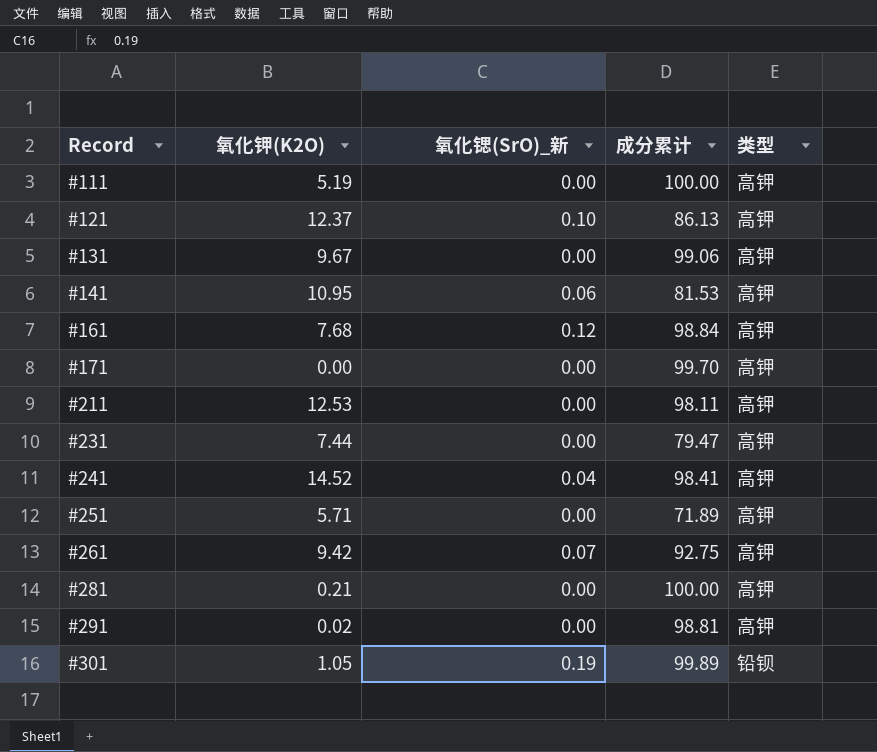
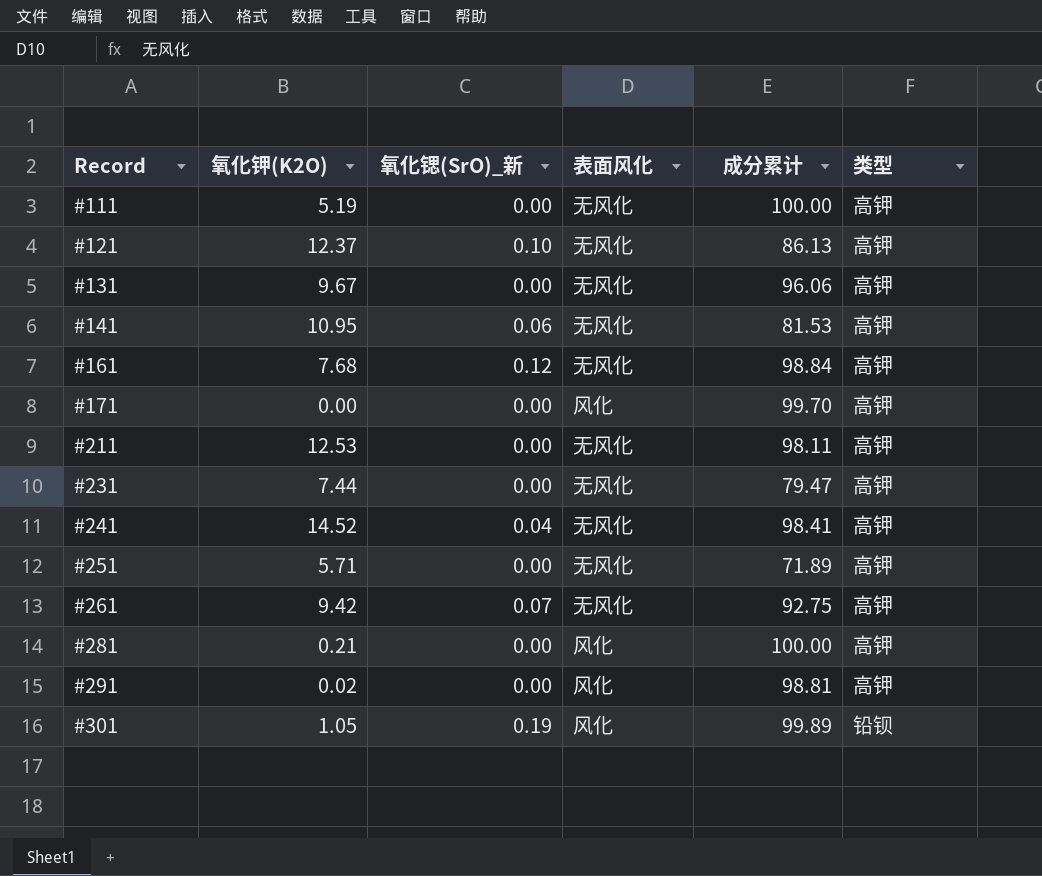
column 表面风化 | position: none -> 4
#131 | 成分累计: 99.06 -> 96.06

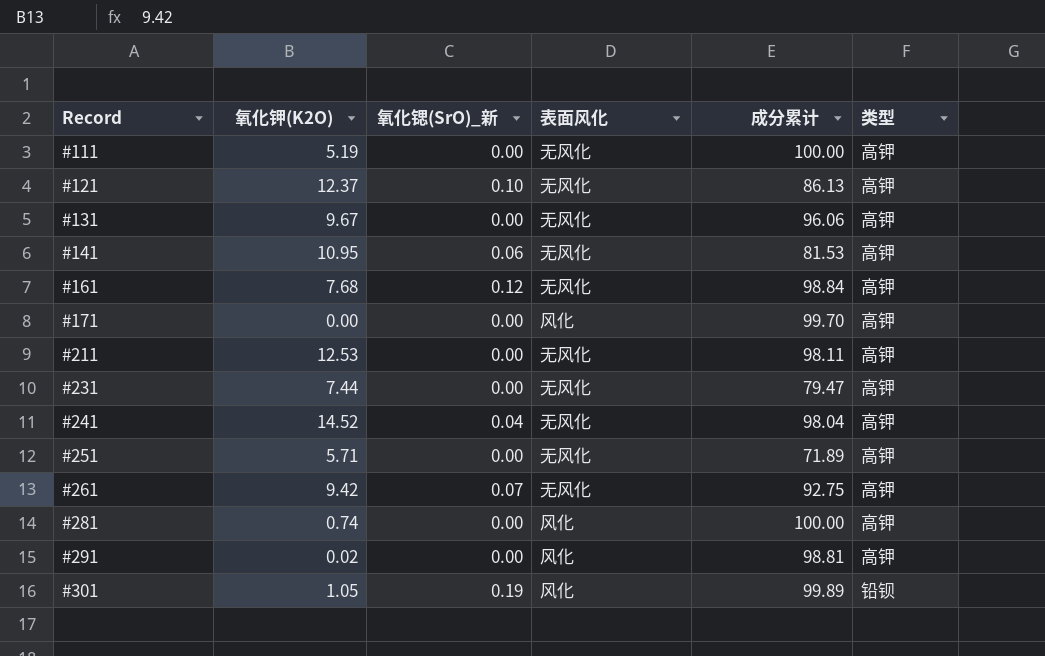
#241 | 成分累计: 98.41 -> 98.04
#281 | 氧化钾(K2O): 0.21 -> 0.74

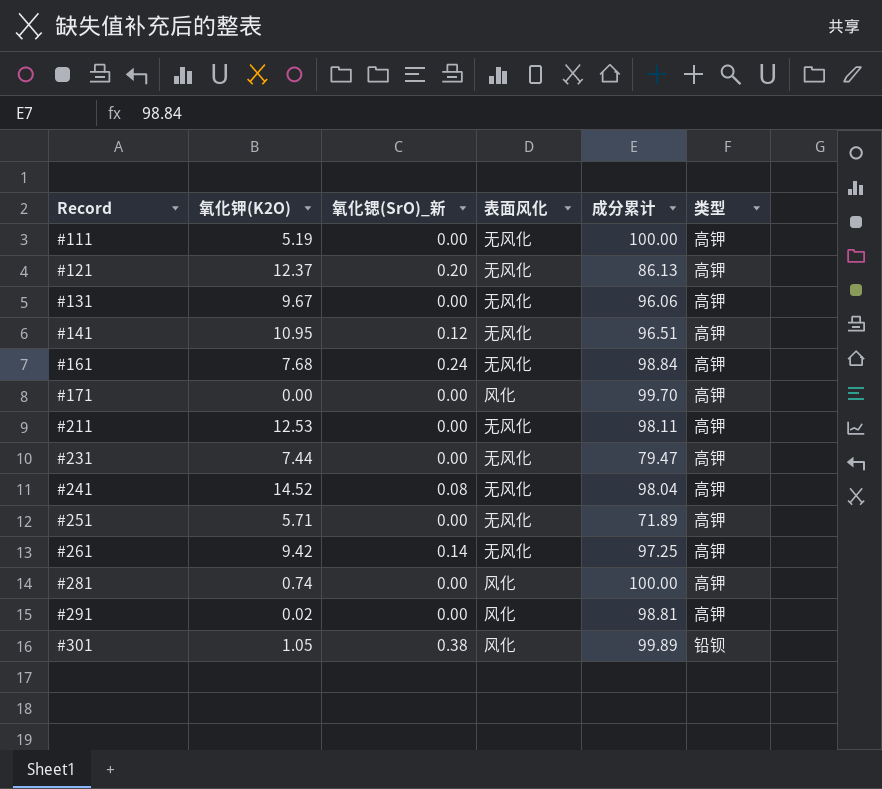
#121 | 氧化锶(SrO)_新: 0.10 -> 0.20
#141 | 氧化锶(SrO)_新: 0.06 -> 0.12
#141 | 成分累计: 81.53 -> 96.51
#161 | 氧化锶(SrO)_新: 0.12 -> 0.24
#241 | 氧化锶(SrO)_新: 0.04 -> 0.08
#261 | 氧化锶(SrO)_新: 0.07 -> 0.14
#261 | 成分累计: 92.75 -> 97.25
#301 | 氧化锶(SrO)_新: 0.19 -> 0.38

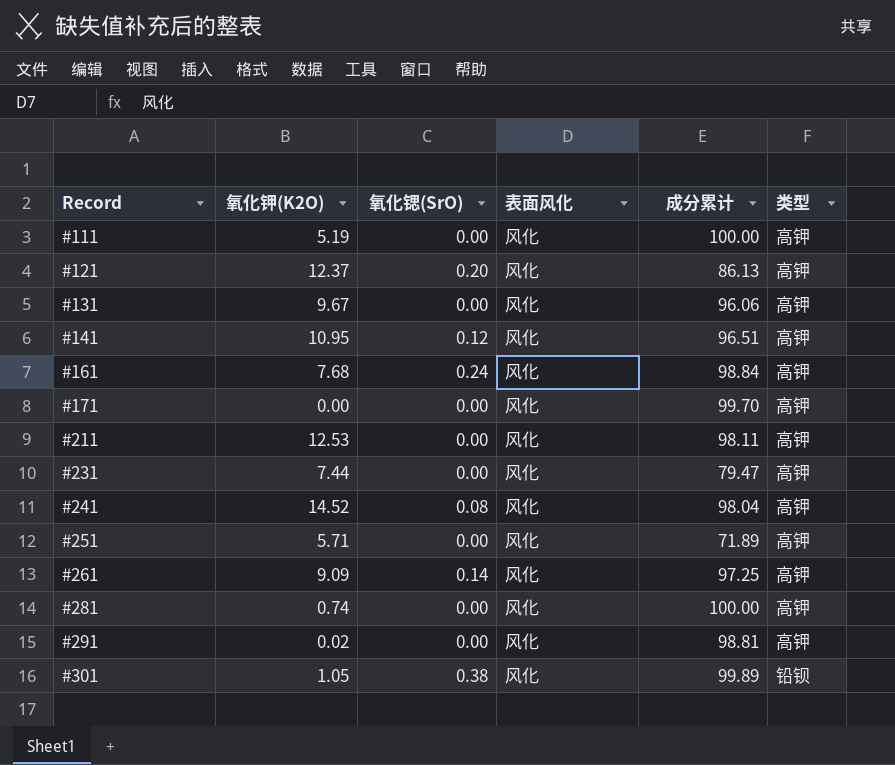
column name: 氧化锶(SrO)_新 -> 氧化锶(SrO)
#111 | 表面风化: 无风化 -> 风化
#121 | 表面风化: 无风化 -> 风化
#131 | 表面风化: 无风化 -> 风化
#141 | 表面风化: 无风化 -> 风化
#161 | 表面风化: 无风化 -> 风化
#211 | 表面风化: 无风化 -> 风化
#231 | 表面风化: 无风化 -> 风化
#241 | 表面风化: 无风化 -> 风化
#251 | 表面风化: 无风化 -> 风化
#261 | 氧化钾(K2O): 9.42 -> 9.09
#261 | 表面风化: 无风化 -> 风化

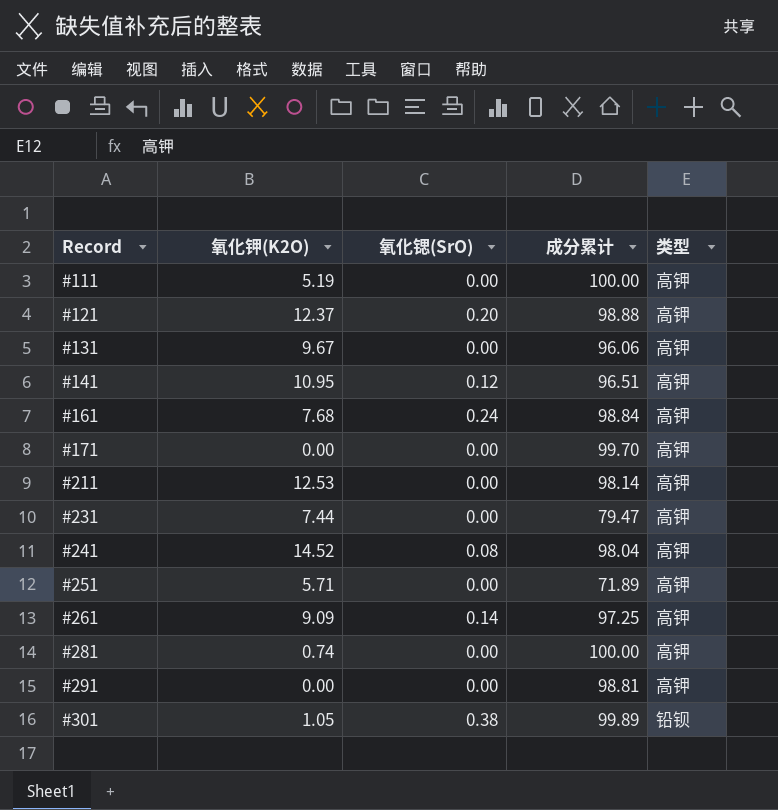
column 表面风化 | position: 4 -> none
#121 | 成分累计: 86.13 -> 98.88
#211 | 成分累计: 98.11 -> 98.14
#291 | 氧化钾(K2O): 0.02 -> 0.00

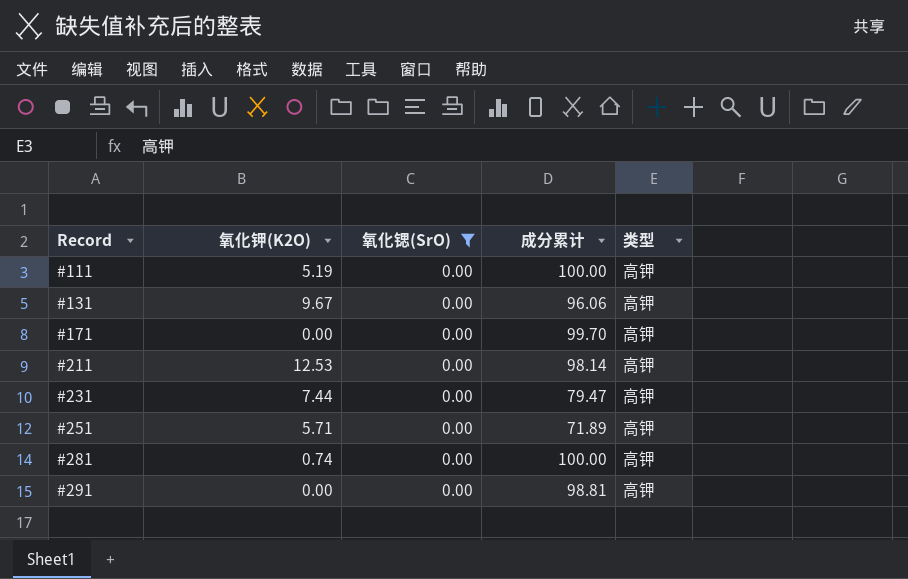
filter: none -> 氧化锶(SrO) = 0.00

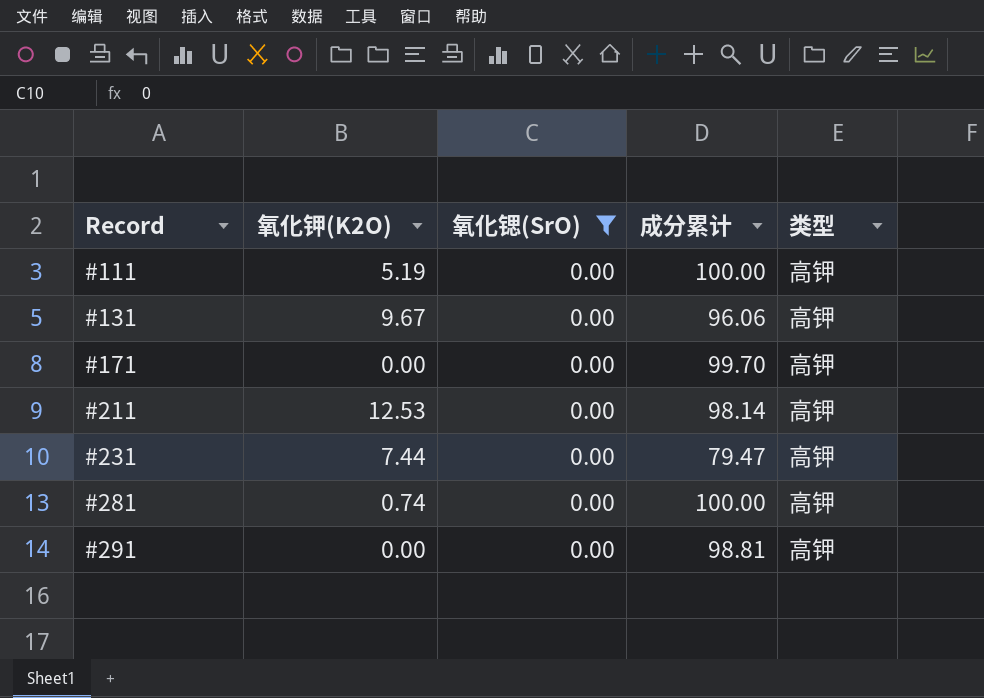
row #251: 5.71 | 0.00 | 71.89 | 高钾 -> none

